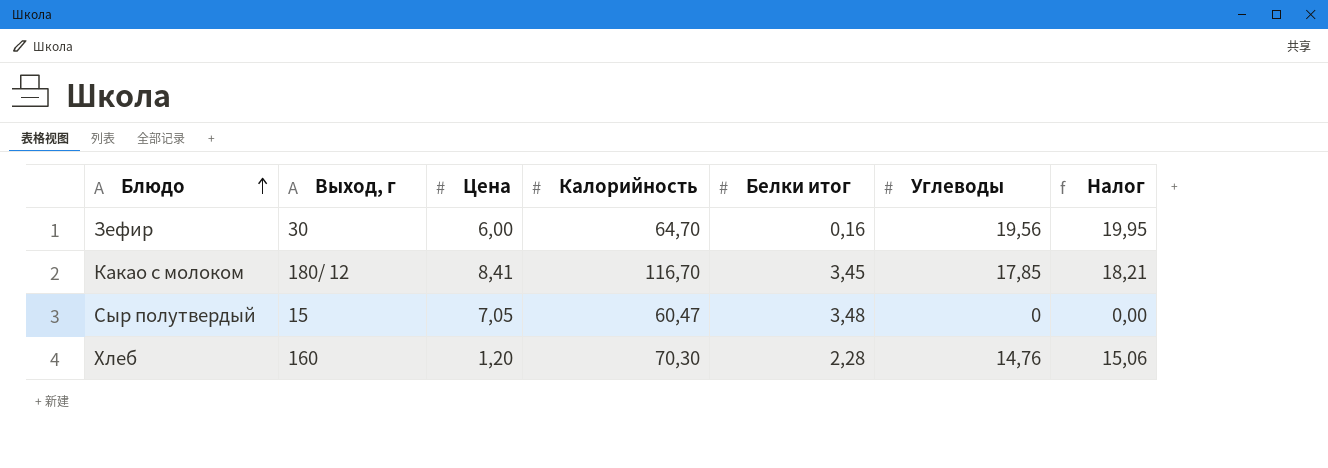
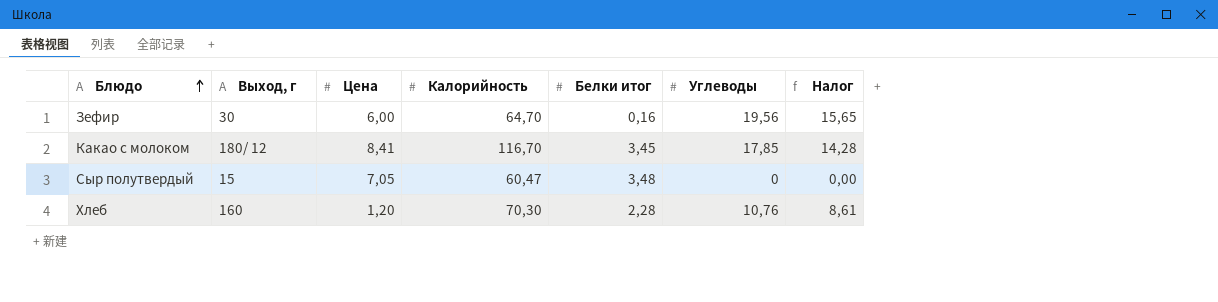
column Налог | formula: [Углеводы] * 1,02 -> [Углеводы] * 0,8
Хлеб | Углеводы: 14,76 -> 10,76

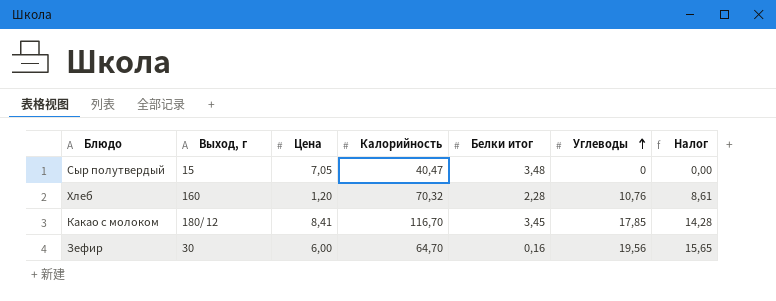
row order: Блюдо ascending -> Углеводы ascending
Сыр полутвердый | Калорийность: 60,47 -> 40,47
Хлеб | Калорийность: 70,30 -> 70,32

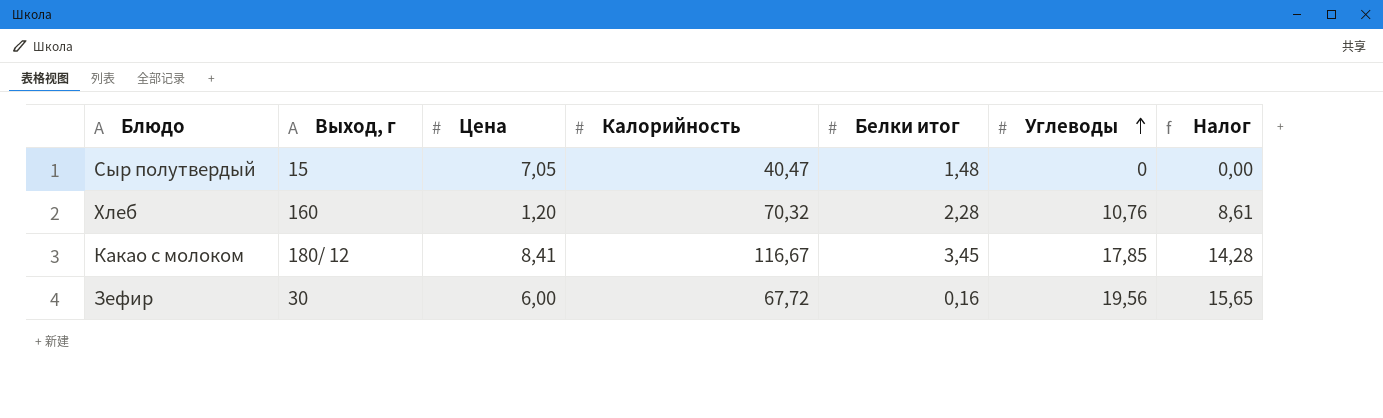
Сыр полутвердый | Белки итог: 3,48 -> 1,48
Какао с молоком | Калорийность: 116,70 -> 116,67
Зефир | Калорийность: 64,70 -> 67,72

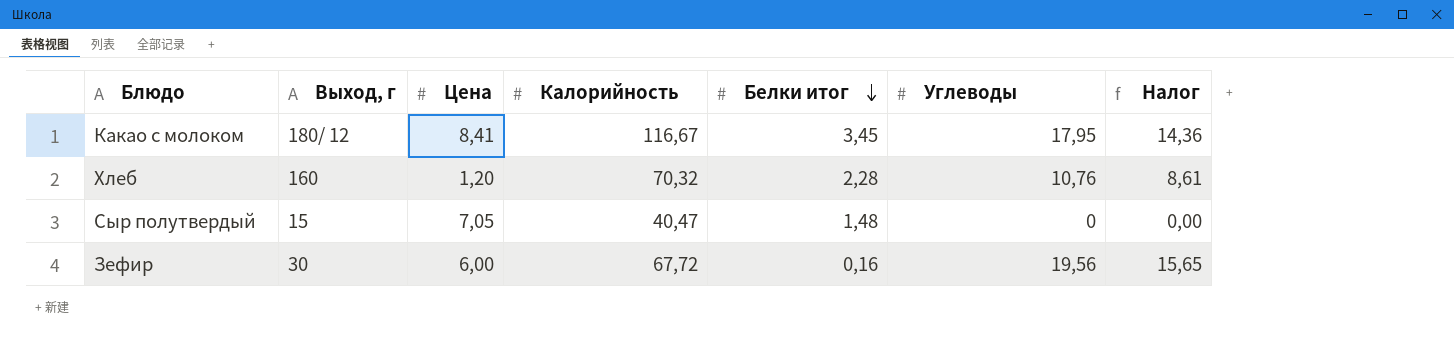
row order: Углеводы ascending -> Белки итог descending
Какао с молоком | Углеводы: 17,85 -> 17,95
Какао с молоком | Налог: 14,28 -> 14,36

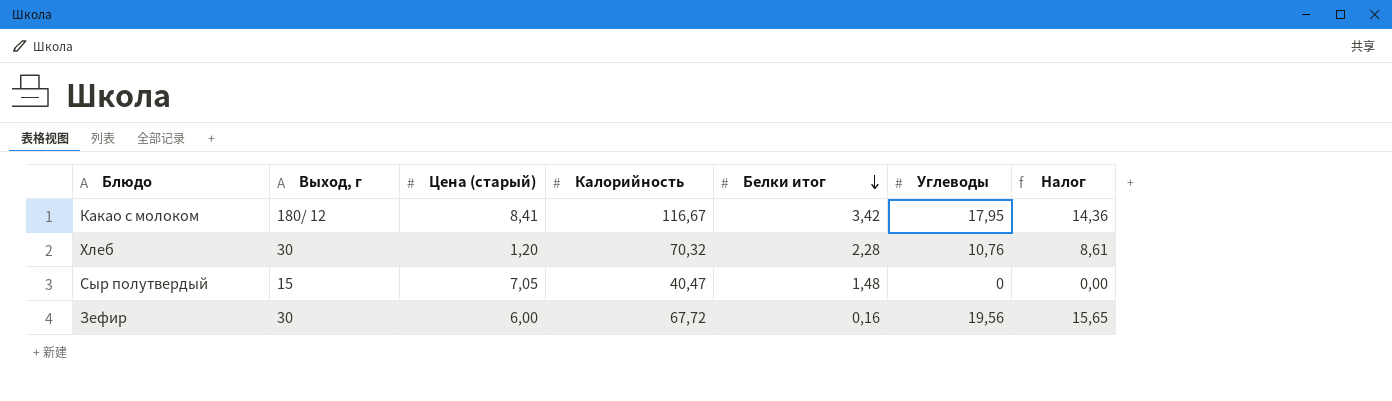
column name: Цена -> Цена (старый)
Какао с молоком | Белки итог: 3,45 -> 3,42
Хлеб | Выход, г: 160 -> 30

